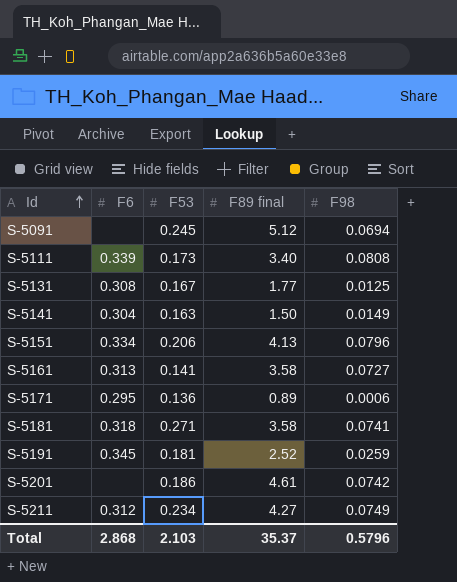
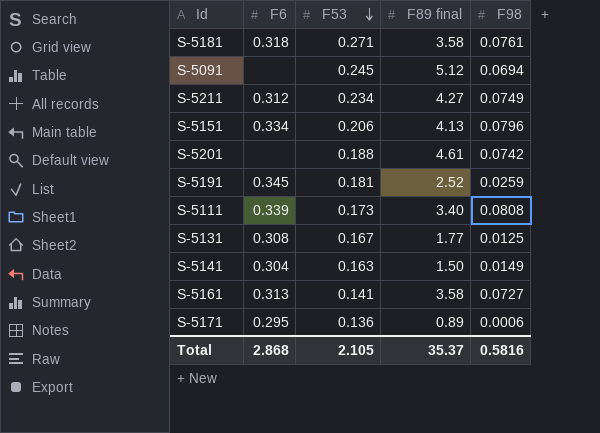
row order: Id ascending -> F53 descending
S-5181 | F98: 0.0741 -> 0.0761
S-5201 | F53: 0.186 -> 0.188
Total | F53: 2.103 -> 2.105
Total | F98: 0.5796 -> 0.5816

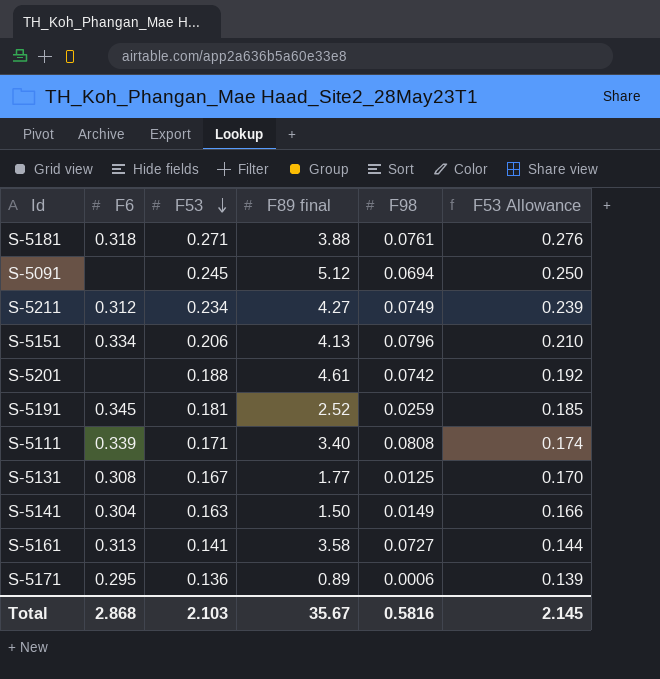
column F53 Allowance | formula: none -> [F53] * 1.02
S-5181 | F89 final: 3.58 -> 3.88
S-5111 | F53: 0.173 -> 0.171
Total | F53: 2.105 -> 2.103
Total | F89 final: 35.37 -> 35.67

